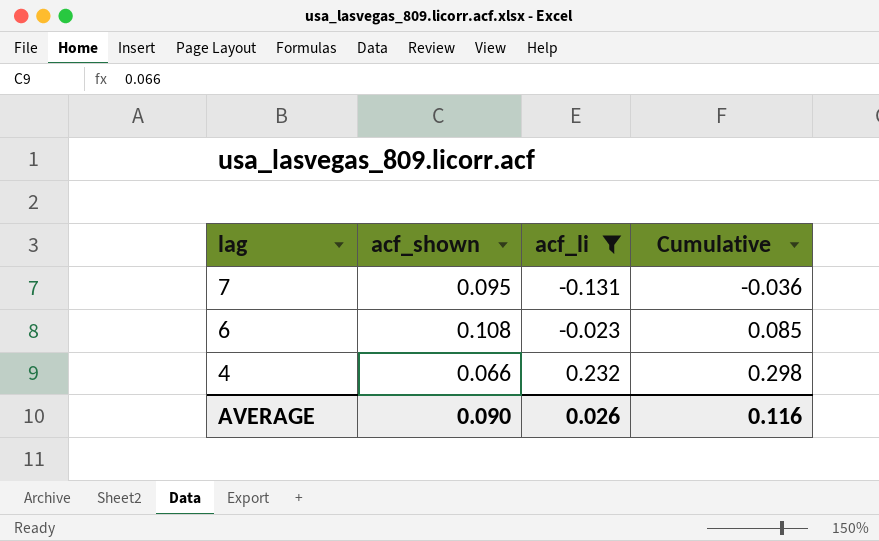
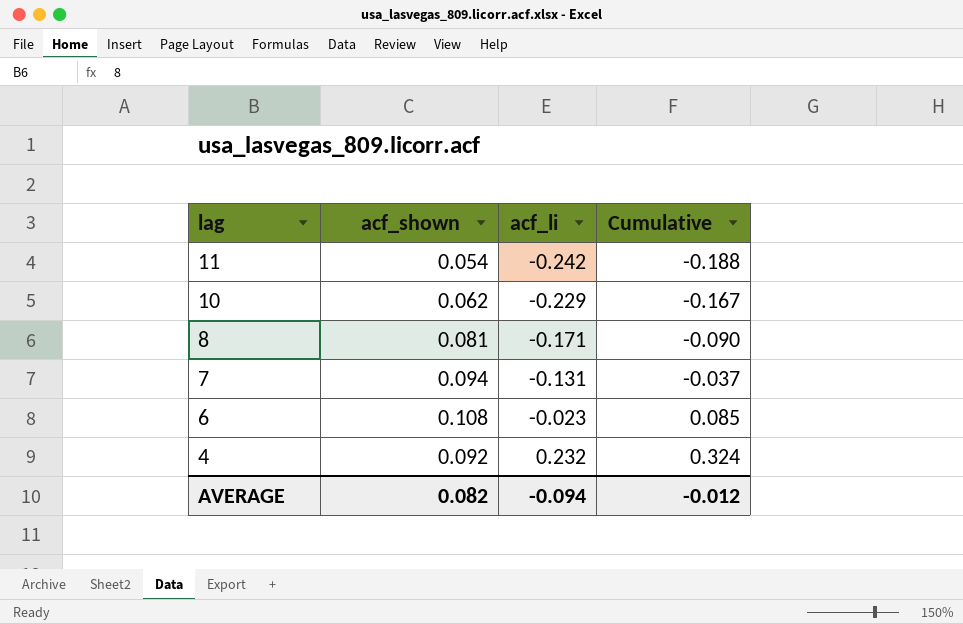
filter: acf_li >= -0.131 -> none
7 | acf_shown: 0.095 -> 0.094
7 | Cumulative: -0.036 -> -0.037
4 | acf_shown: 0.066 -> 0.092
4 | Cumulative: 0.298 -> 0.324
AVERAGE | acf_shown: 0.090 -> 0.082
AVERAGE | acf_li: 0.026 -> -0.094
AVERAGE | Cumulative: 0.116 -> -0.012

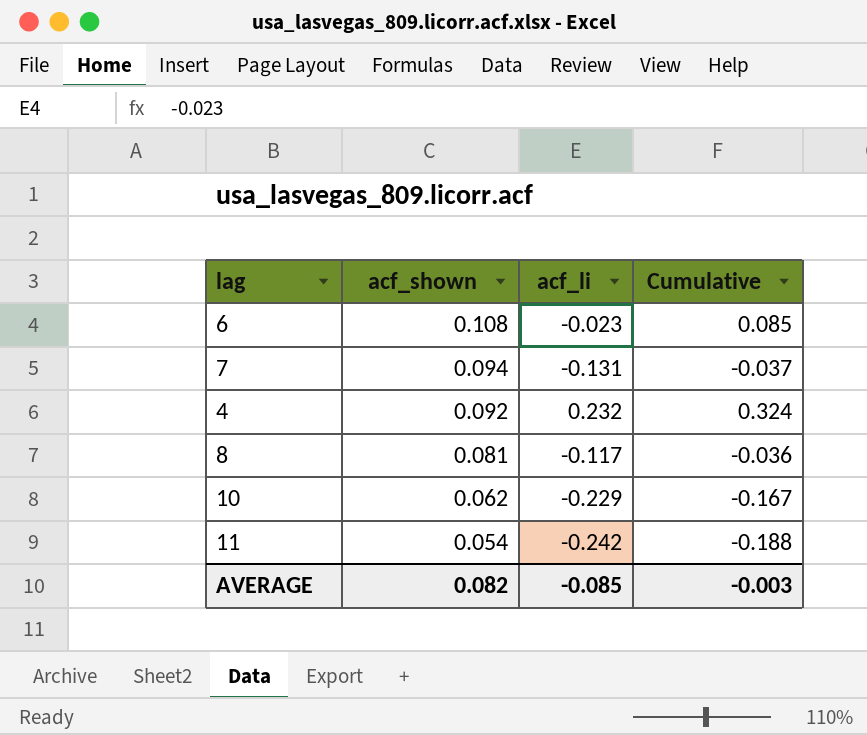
row order: lag descending -> acf_shown descending
8 | acf_li: -0.171 -> -0.117
8 | Cumulative: -0.090 -> -0.036
AVERAGE | acf_li: -0.094 -> -0.085
AVERAGE | Cumulative: -0.012 -> -0.003

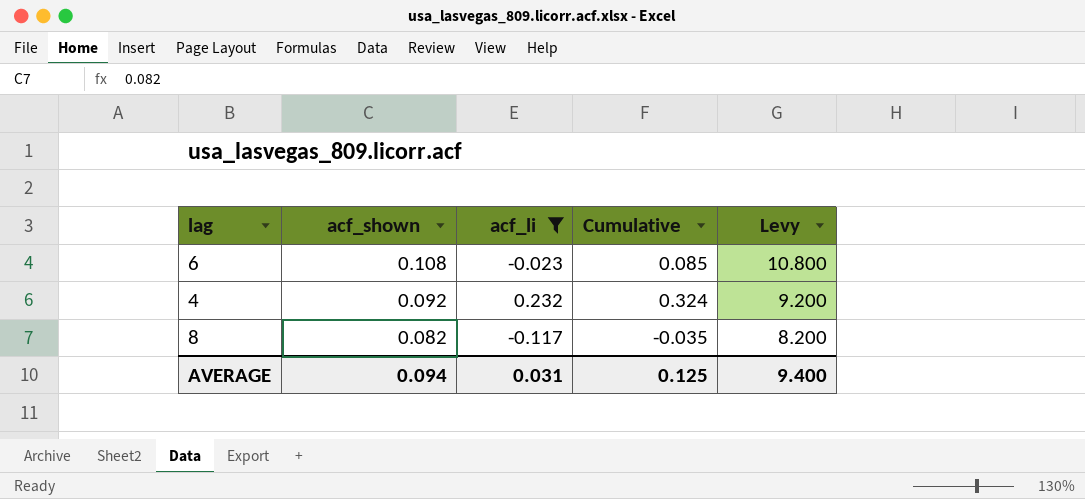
filter: none -> acf_li >= -0.117
column Levy | formula: none -> [acf_shown] * 100
8 | acf_shown: 0.081 -> 0.082
8 | Cumulative: -0.036 -> -0.035
AVERAGE | acf_shown: 0.082 -> 0.094
AVERAGE | acf_li: -0.085 -> 0.031
AVERAGE | Cumulative: -0.003 -> 0.125

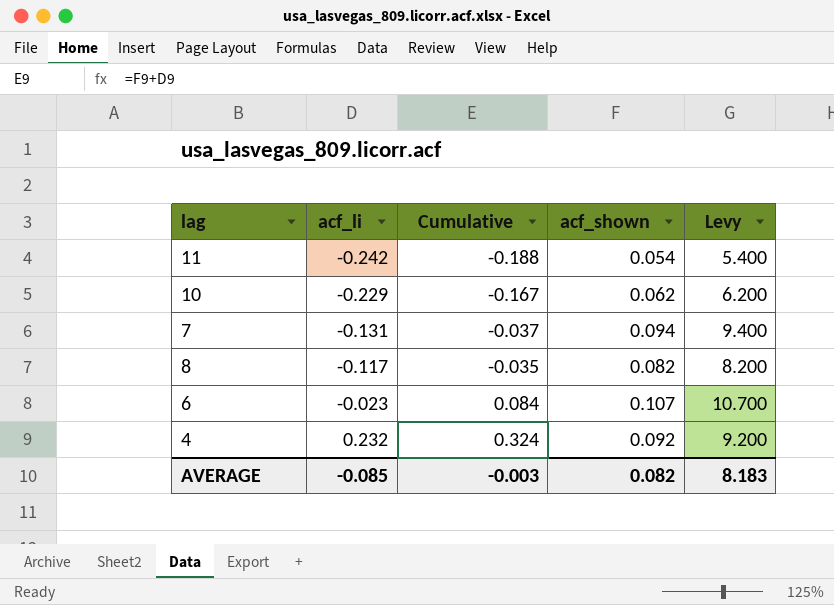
filter: acf_li >= -0.117 -> none
row order: acf_shown descending -> acf_li ascending
column acf_shown | position: 2 -> 4
6 | Cumulative: 0.085 -> 0.084
6 | acf_shown: 0.108 -> 0.107
6 | Levy: 10.800 -> 10.700
AVERAGE | acf_li: 0.031 -> -0.085
AVERAGE | Cumulative: 0.125 -> -0.003
AVERAGE | acf_shown: 0.094 -> 0.082
AVERAGE | Levy: 9.400 -> 8.183

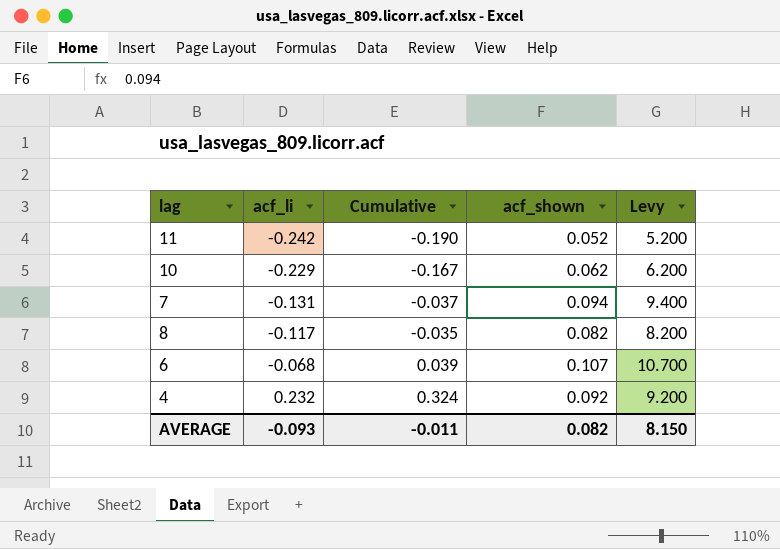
11 | Cumulative: -0.188 -> -0.190
11 | acf_shown: 0.054 -> 0.052
11 | Levy: 5.400 -> 5.200
6 | acf_li: -0.023 -> -0.068
6 | Cumulative: 0.084 -> 0.039
AVERAGE | acf_li: -0.085 -> -0.093
AVERAGE | Cumulative: -0.003 -> -0.011
AVERAGE | Levy: 8.183 -> 8.150

